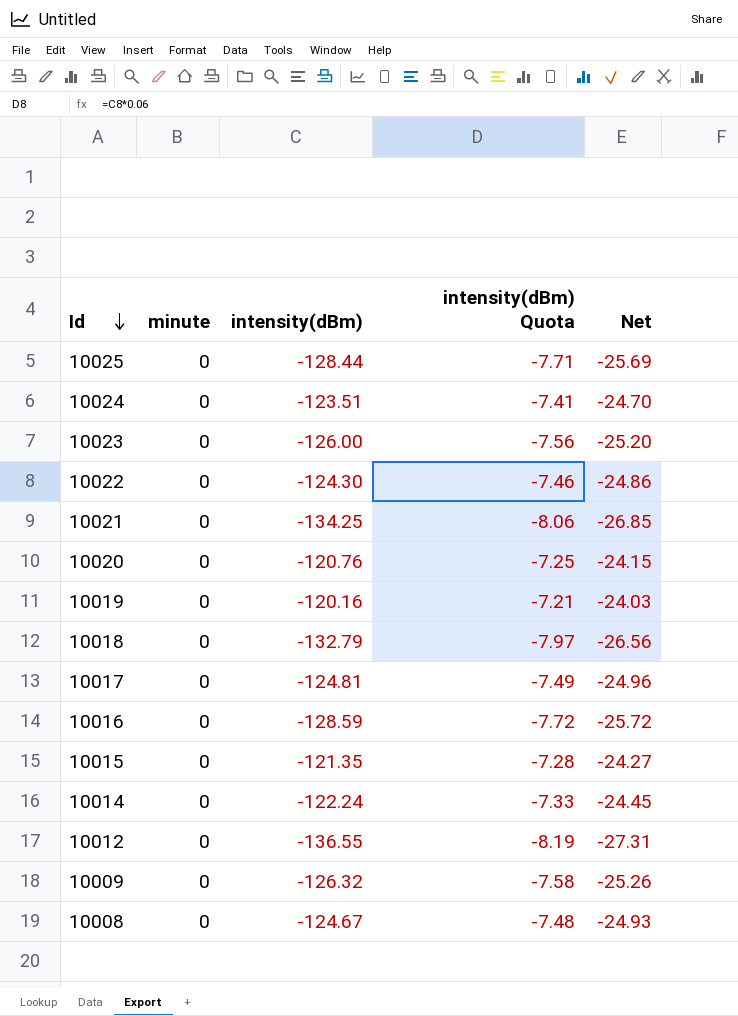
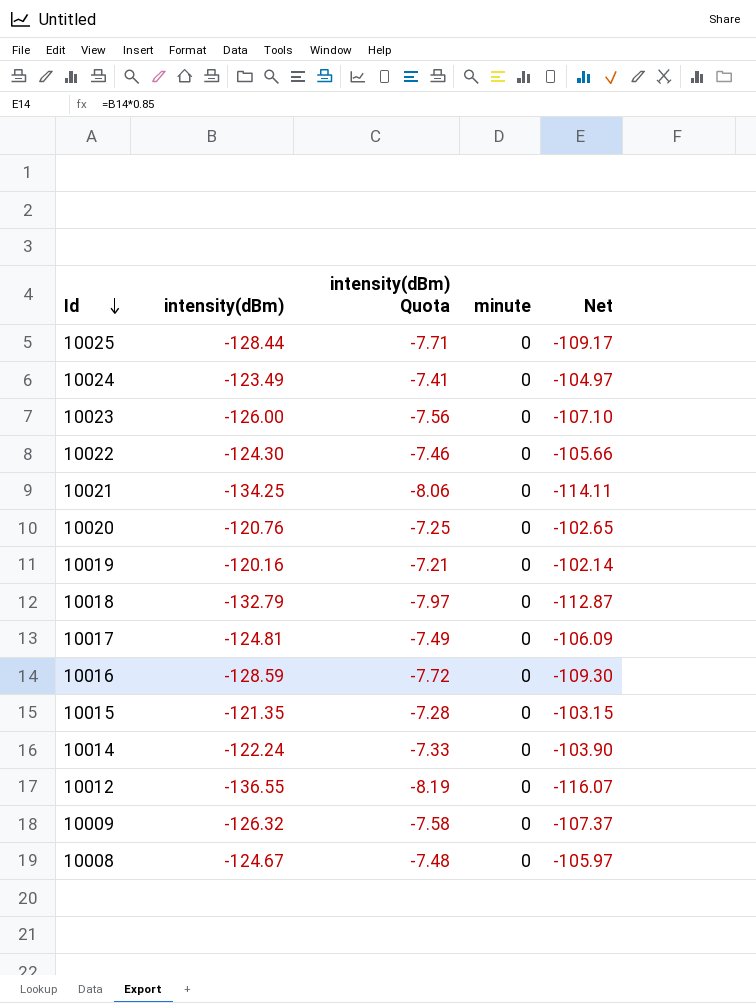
column minute | position: 2 -> 4
column Net | formula: [intensity(dBm)] * 0.2 -> [intensity(dBm)] * 0.85
10024 | intensity(dBm): -123.51 -> -123.49

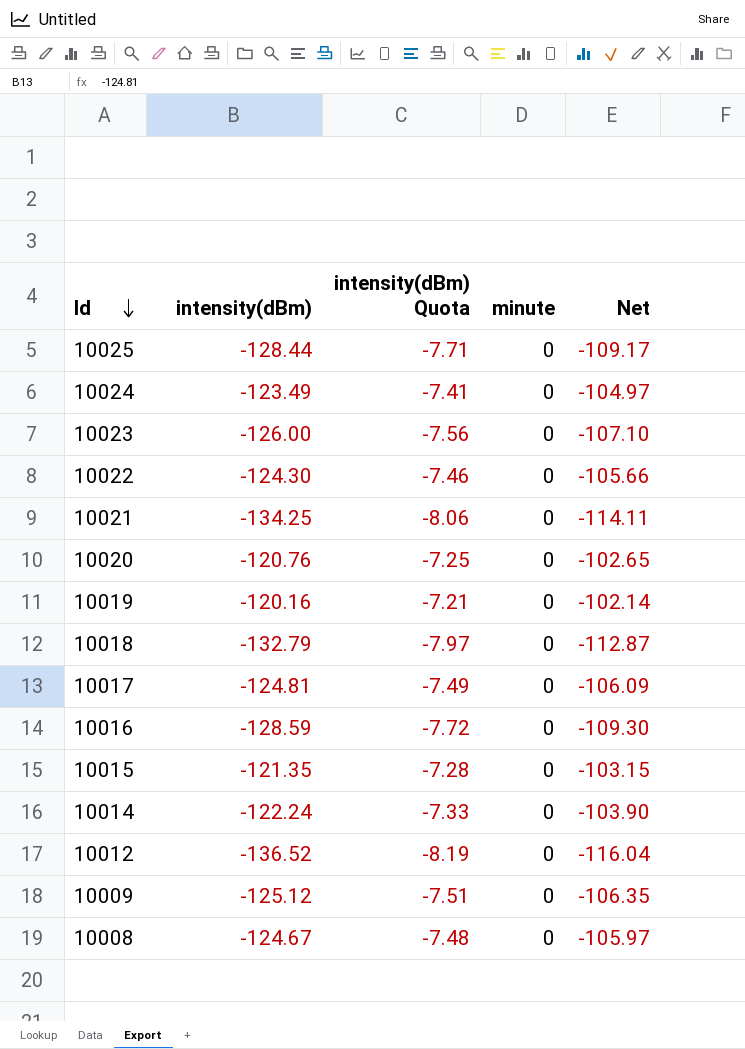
10012 | intensity(dBm): -136.55 -> -136.52
10012 | Net: -116.07 -> -116.04
10009 | intensity(dBm): -126.32 -> -125.12
10009 | intensity(dBm) Quota: -7.58 -> -7.51
10009 | Net: -107.37 -> -106.35

